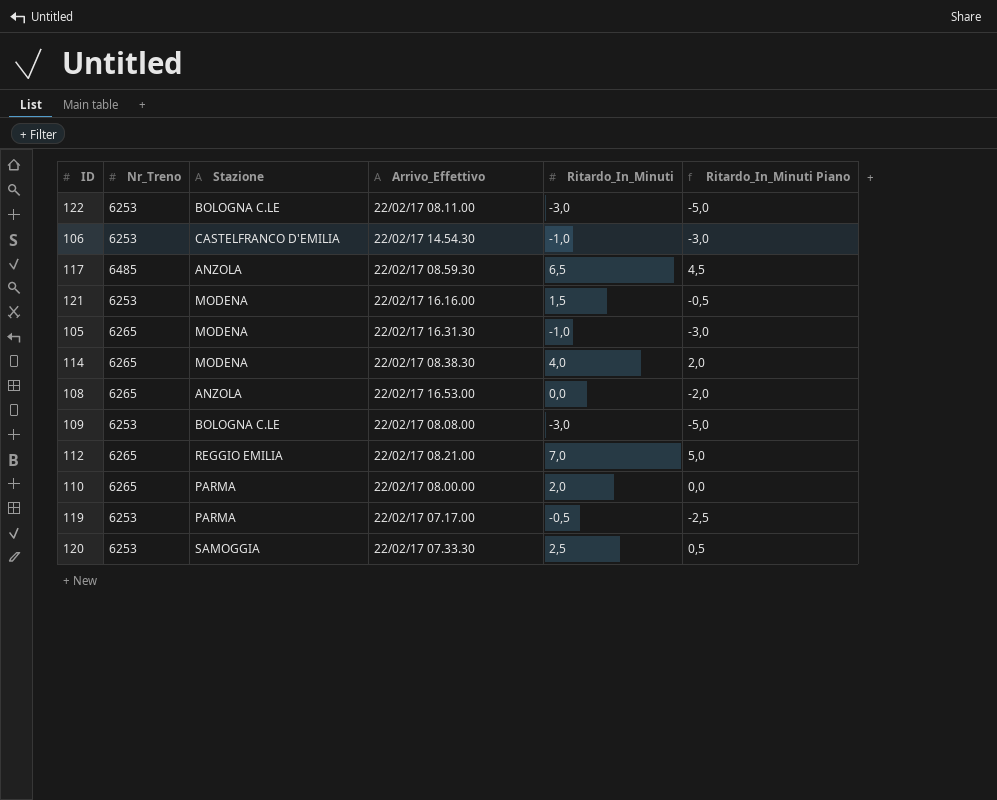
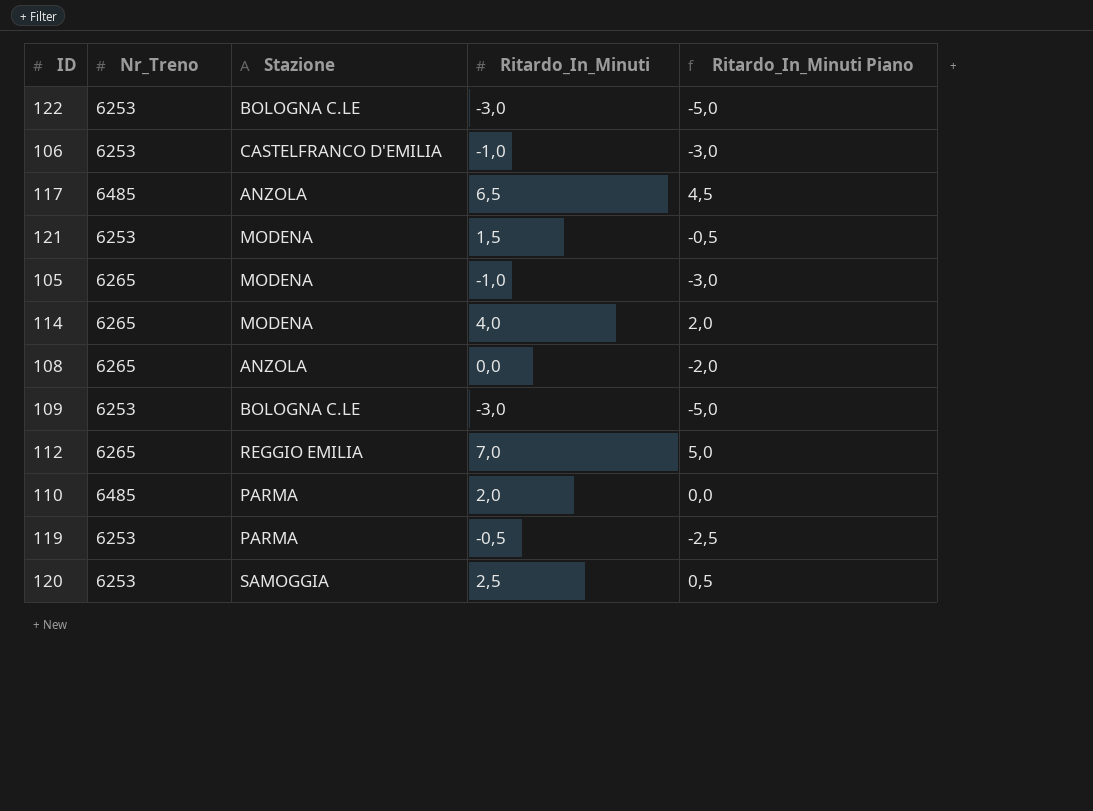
column Arrivo_Effettivo | position: 4 -> none
110 | Nr_Treno: 6265 -> 6485

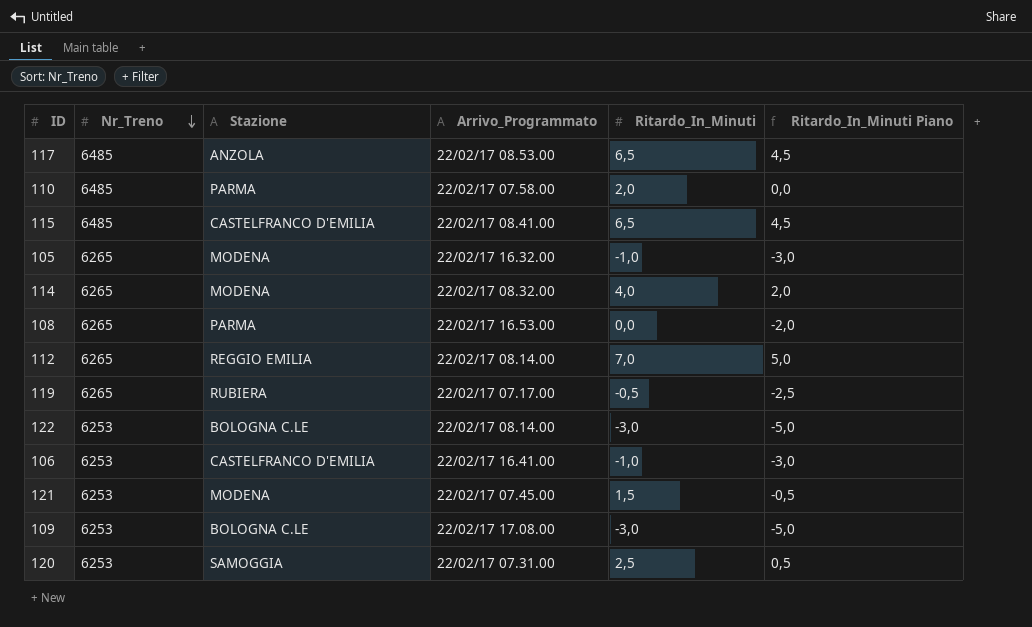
row order: none -> Nr_Treno descending
column Arrivo_Programmato | position: none -> 4
row 115: none -> 6485 | CASTELFRANCO D'EMILIA | 22/02/17 08.41.00 | 6,5 | 4,5
108 | Stazione: ANZOLA -> PARMA
119 | Nr_Treno: 6253 -> 6265
119 | Stazione: PARMA -> RUBIERA

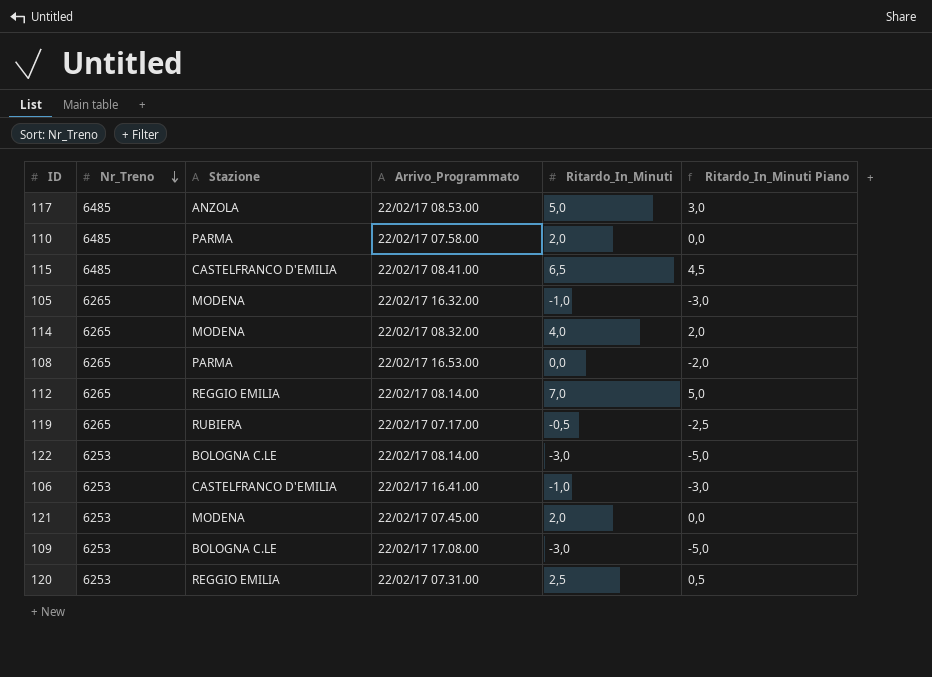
117 | Ritardo_In_Minuti: 6,5 -> 5,0
117 | Ritardo_In_Minuti Piano: 4,5 -> 3,0
121 | Ritardo_In_Minuti: 1,5 -> 2,0
121 | Ritardo_In_Minuti Piano: -0,5 -> 0,0
120 | Stazione: SAMOGGIA -> REGGIO EMILIA

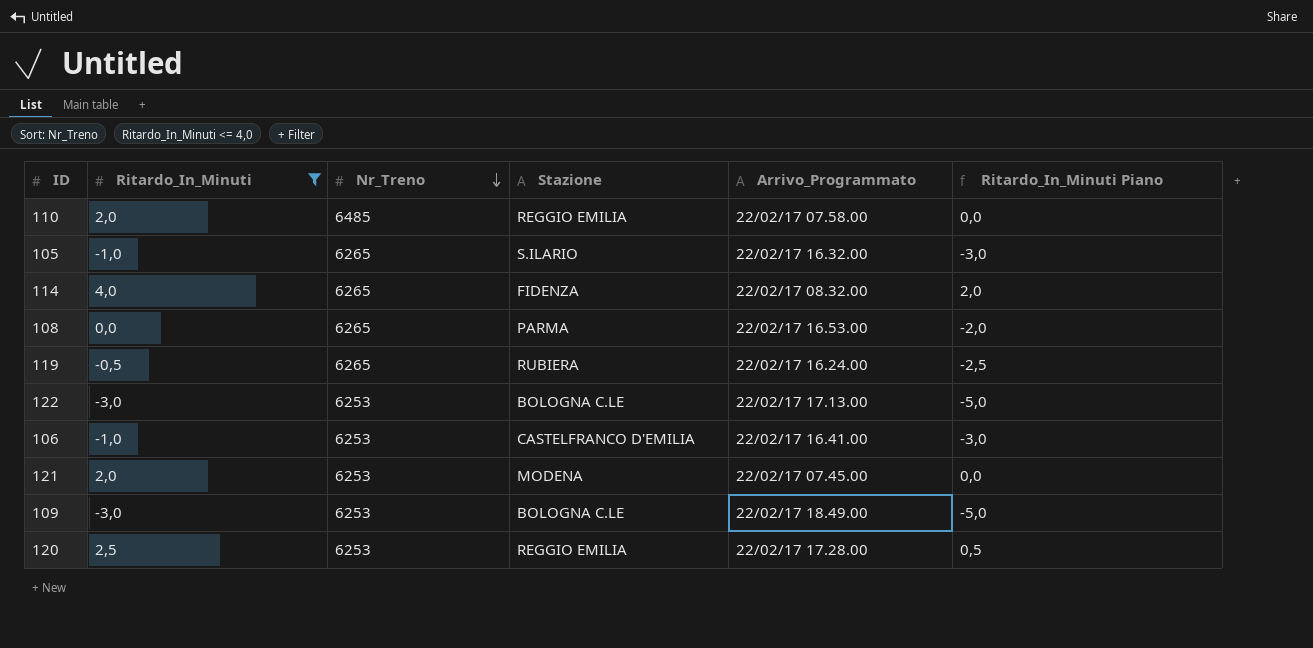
filter: none -> Ritardo_In_Minuti <= 4,0
column Ritardo_In_Minuti | position: 5 -> 2
110 | Stazione: PARMA -> REGGIO EMILIA
105 | Stazione: MODENA -> S.ILARIO
114 | Stazione: MODENA -> FIDENZA
119 | Arrivo_Programmato: 22/02/17 07.17.00 -> 22/02/17 16.24.00
122 | Arrivo_Programmato: 22/02/17 08.14.00 -> 22/02/17 17.13.00
109 | Arrivo_Programmato: 22/02/17 17.08.00 -> 22/02/17 18.49.00
120 | Arrivo_Programmato: 22/02/17 07.31.00 -> 22/02/17 17.28.00

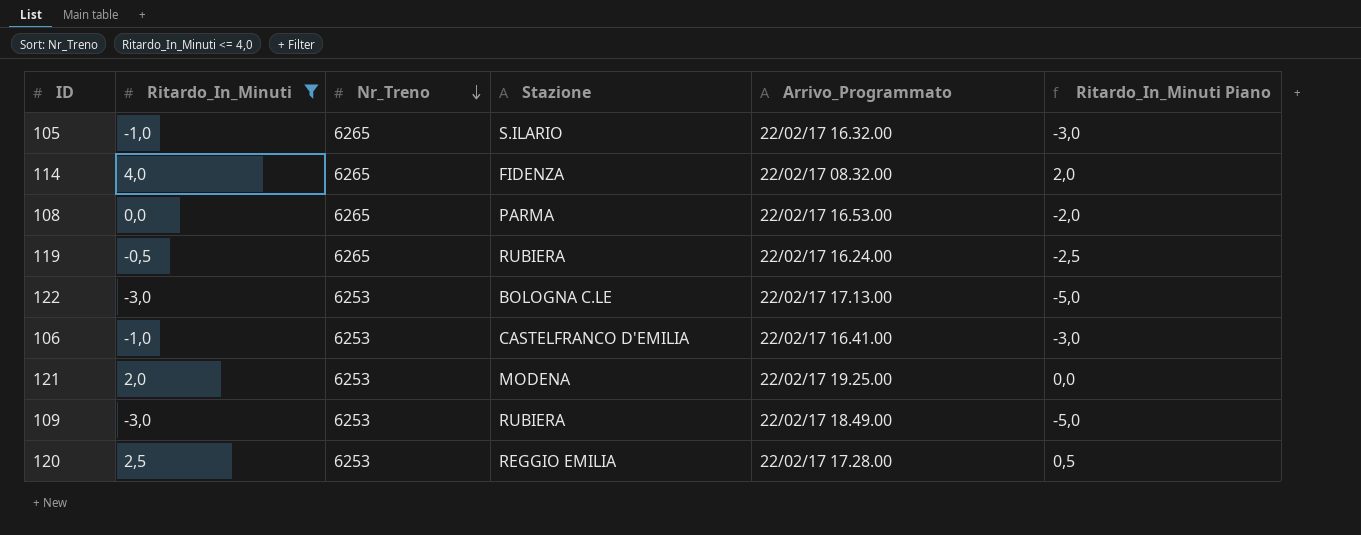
row 110: 2,0 | 6485 | REGGIO EMILIA | 22/02/17 07.58.00 | 0,0 -> none
121 | Arrivo_Programmato: 22/02/17 07.45.00 -> 22/02/17 19.25.00
109 | Stazione: BOLOGNA C.LE -> RUBIERA

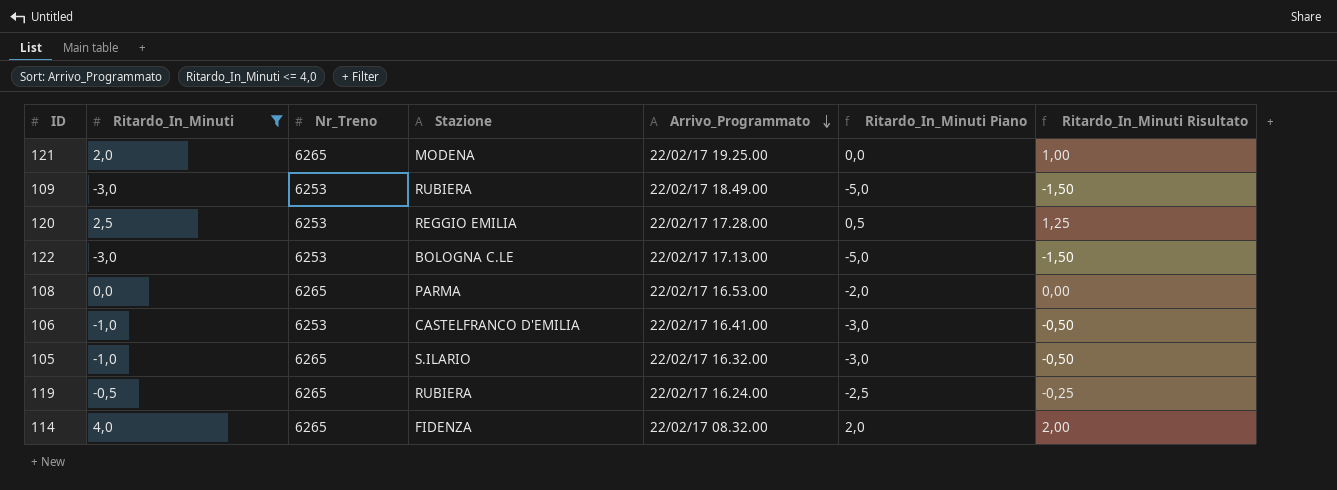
row order: Nr_Treno descending -> Arrivo_Programmato descending
column Ritardo_In_Minuti Risultato | formula: none -> [Ritardo_In_Minuti] * 0,5
121 | Nr_Treno: 6253 -> 6265

